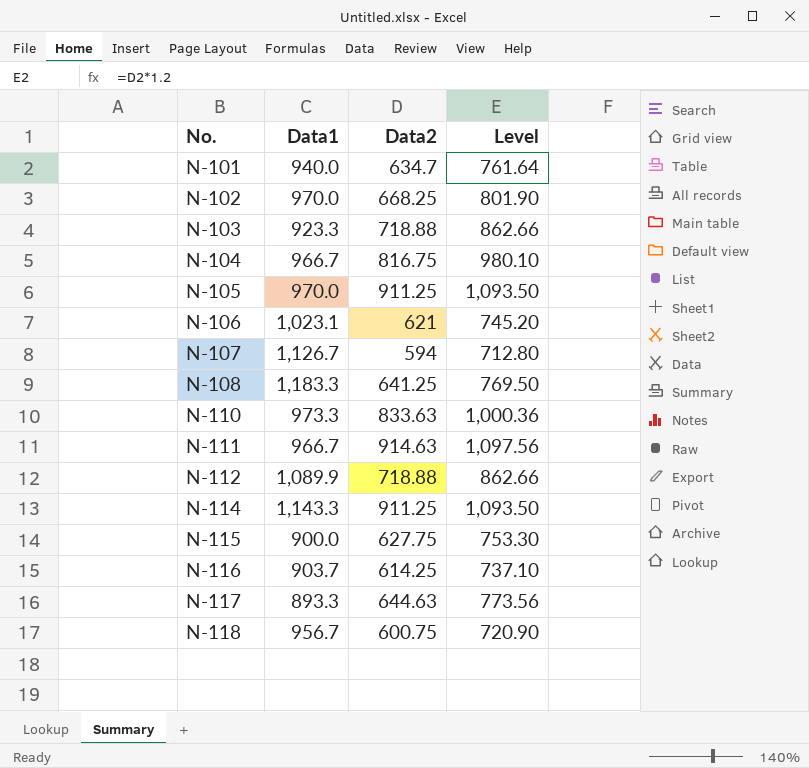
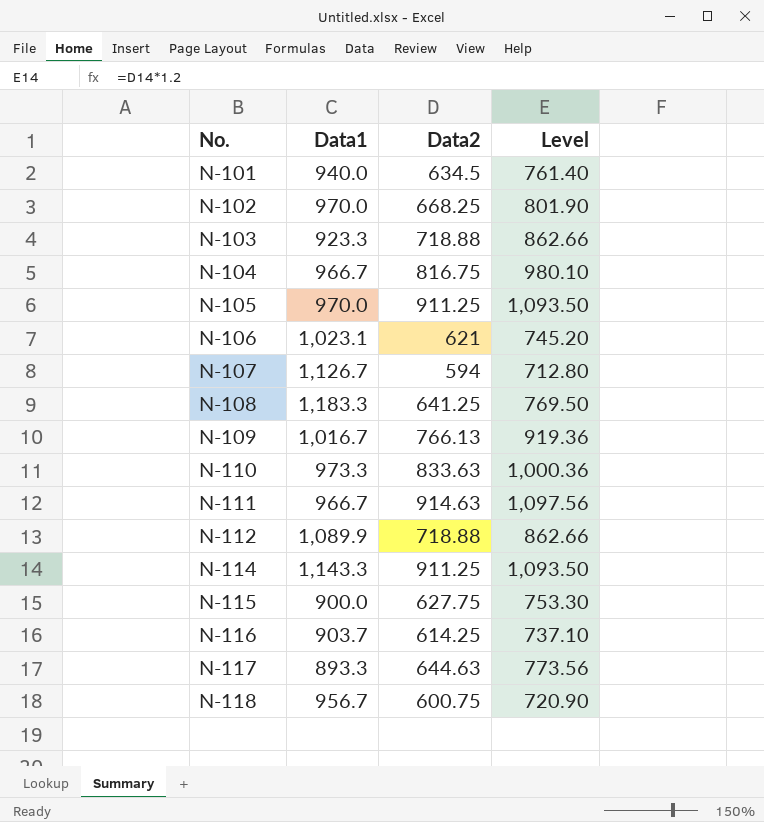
N-101 | Data2: 634.7 -> 634.5
N-101 | Level: 761.64 -> 761.40
row N-109: none -> 1,016.7 | 766.13 | 919.36

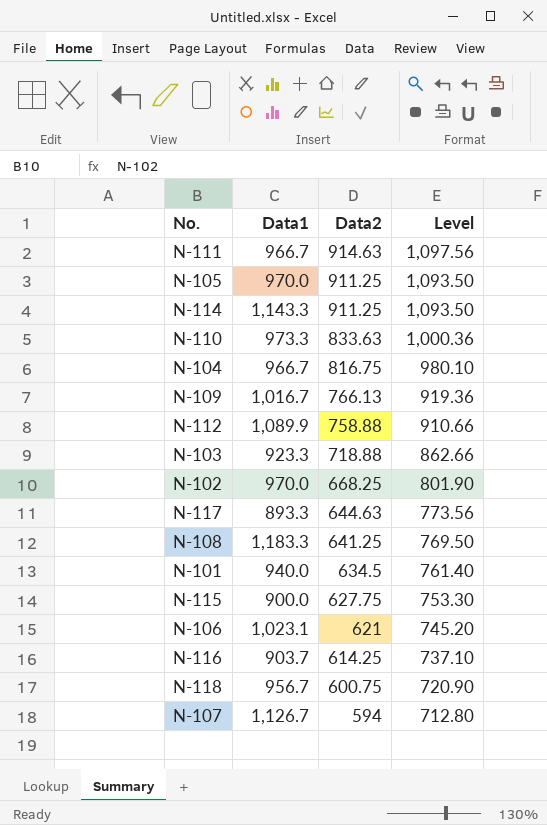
row order: No. ascending -> Data2 descending
N-112 | Data2: 718.88 -> 758.88
N-112 | Level: 862.66 -> 910.66

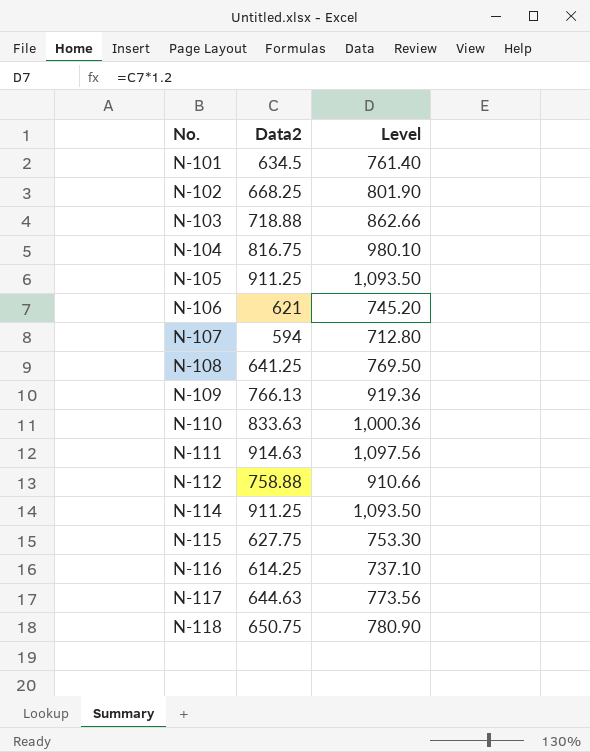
row order: Data2 descending -> No. ascending
column Data1 | position: 2 -> none
N-118 | Data2: 600.75 -> 650.75
N-118 | Level: 720.90 -> 780.90

